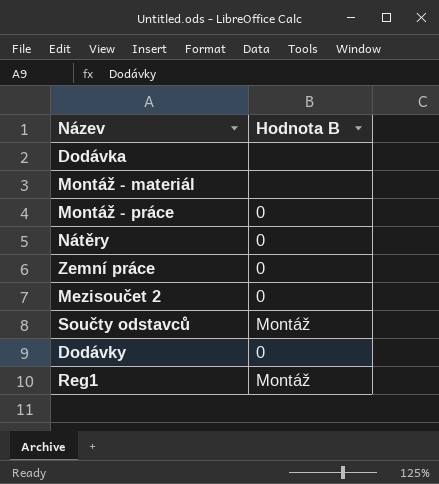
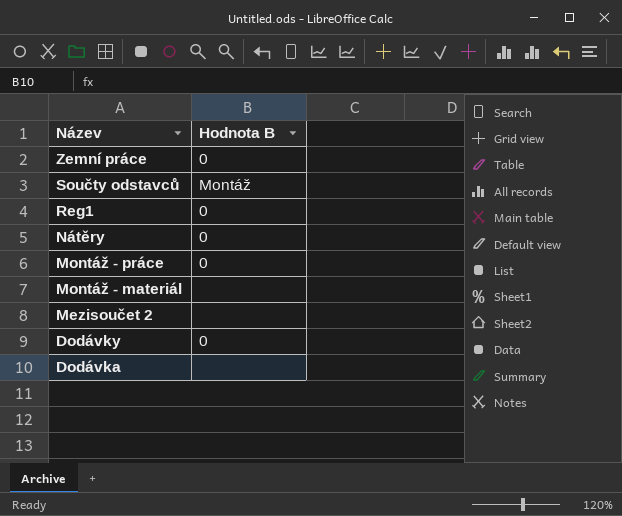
row order: none -> Název descending
Reg1 | Hodnota B: Montáž -> 0
Mezisoučet 2 | Hodnota B: 0 -> none

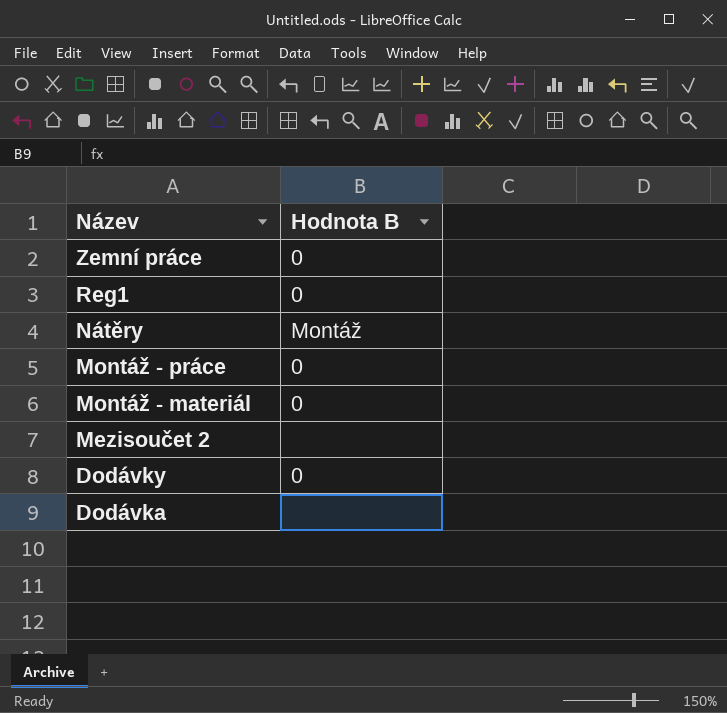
row Součty odstavců: Montáž -> none
Nátěry | Hodnota B: 0 -> Montáž
Montáž - materiál | Hodnota B: none -> 0

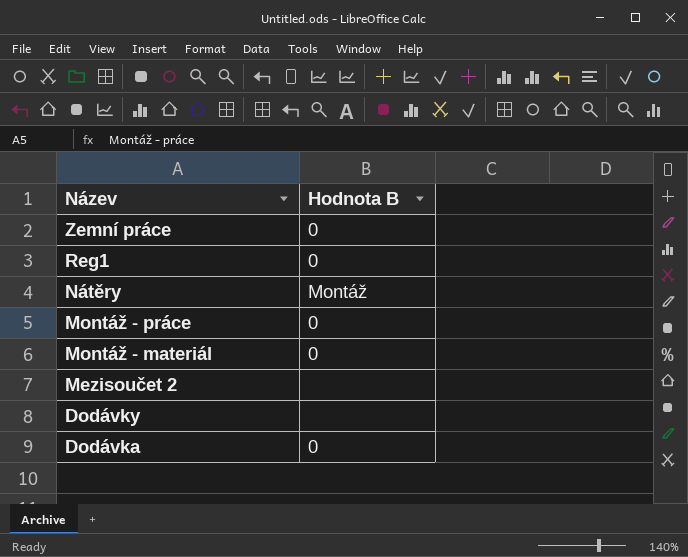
Dodávky | Hodnota B: 0 -> none
Dodávka | Hodnota B: none -> 0

